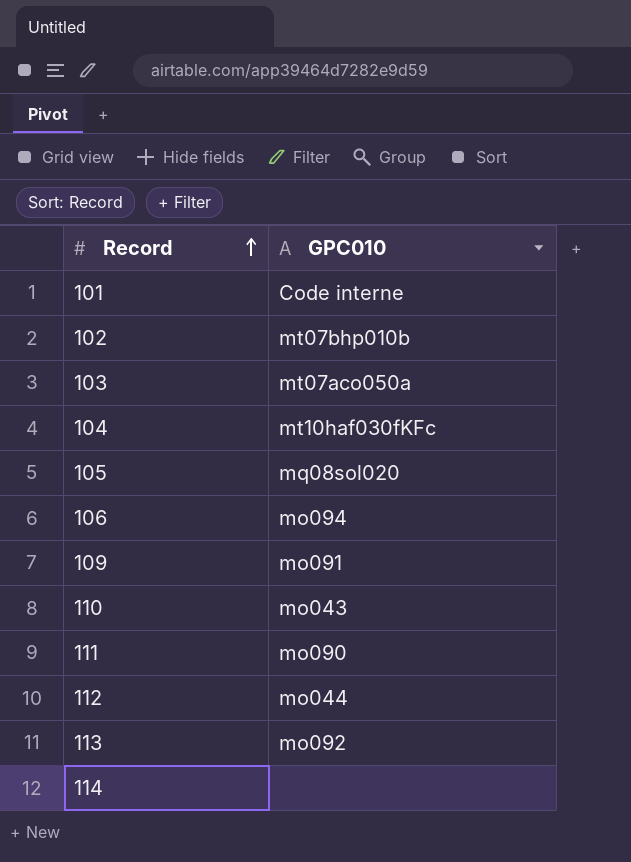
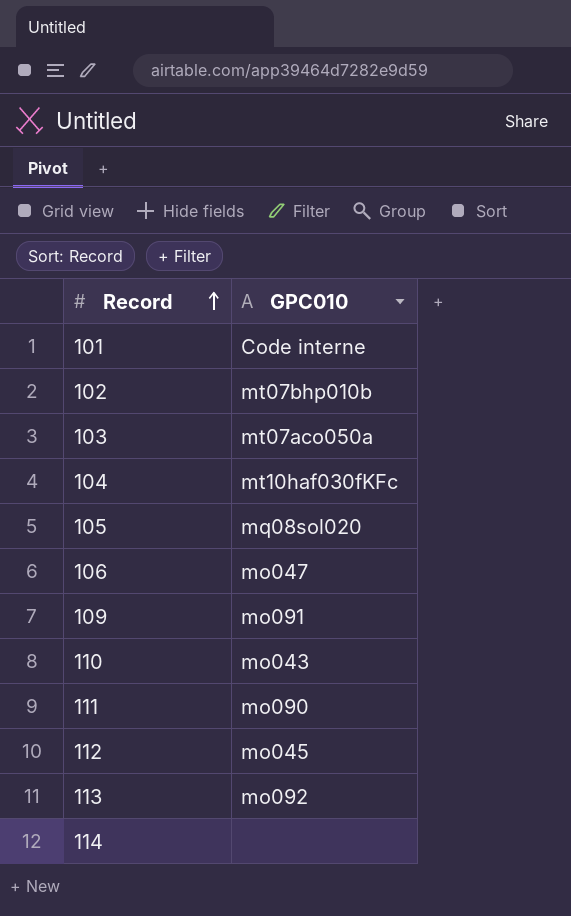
106 | GPC010: mo094 -> mo047
112 | GPC010: mo044 -> mo045

